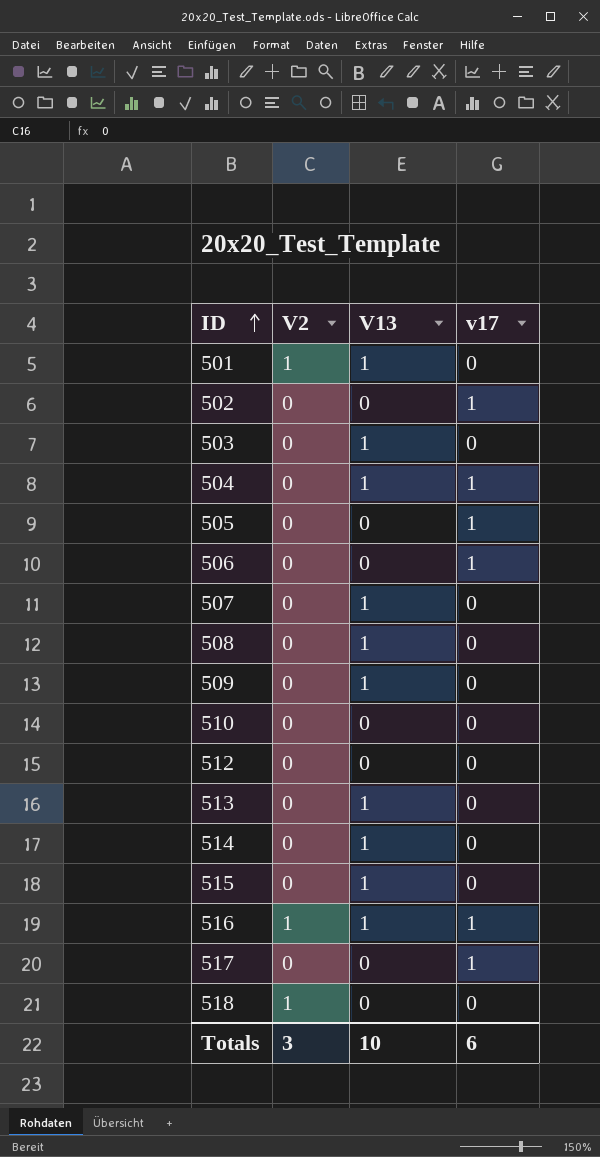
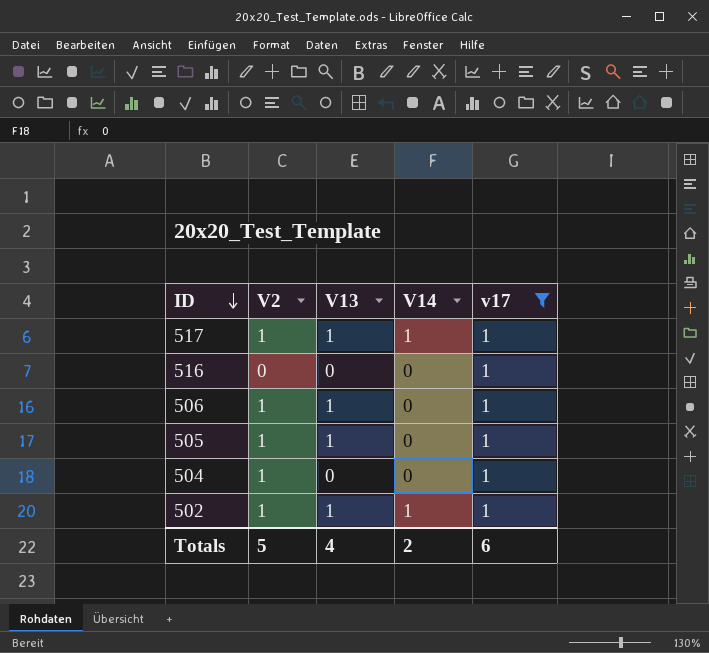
filter: none -> v17 = 1
row order: ID ascending -> ID descending
column V14 | position: none -> 4
517 | V2: 0 -> 1
517 | V13: 0 -> 1
516 | V2: 1 -> 0
516 | V13: 1 -> 0
506 | V2: 0 -> 1
506 | V13: 0 -> 1
505 | V2: 0 -> 1
505 | V13: 0 -> 1
504 | V2: 0 -> 1
504 | V13: 1 -> 0
502 | V2: 0 -> 1
502 | V13: 0 -> 1
Totals | V2: 3 -> 5
Totals | V13: 10 -> 4

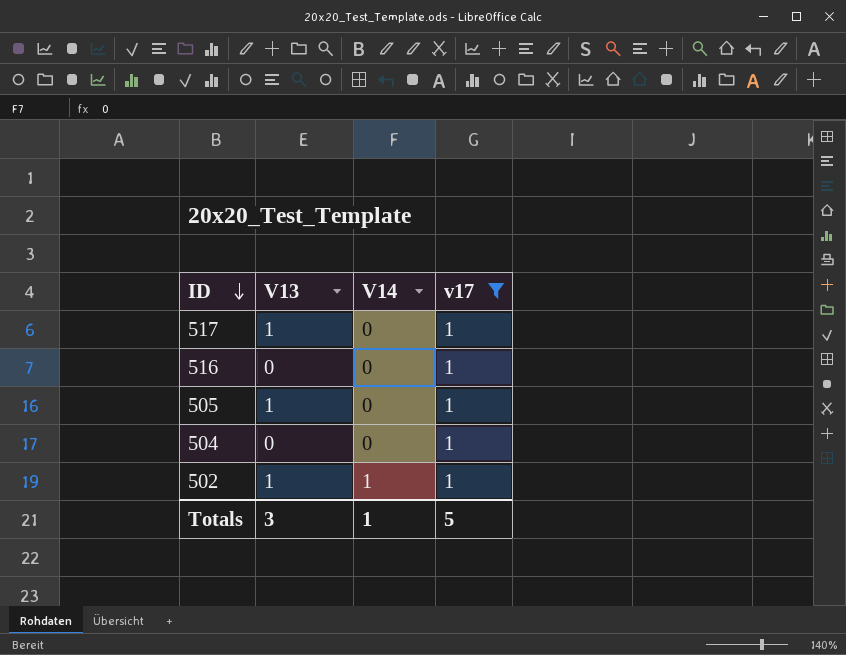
column V2 | position: 2 -> none
row 506: 1 | 1 | 0 | 1 -> none
517 | V14: 1 -> 0
Totals | V13: 4 -> 3
Totals | V14: 2 -> 1
Totals | v17: 6 -> 5

